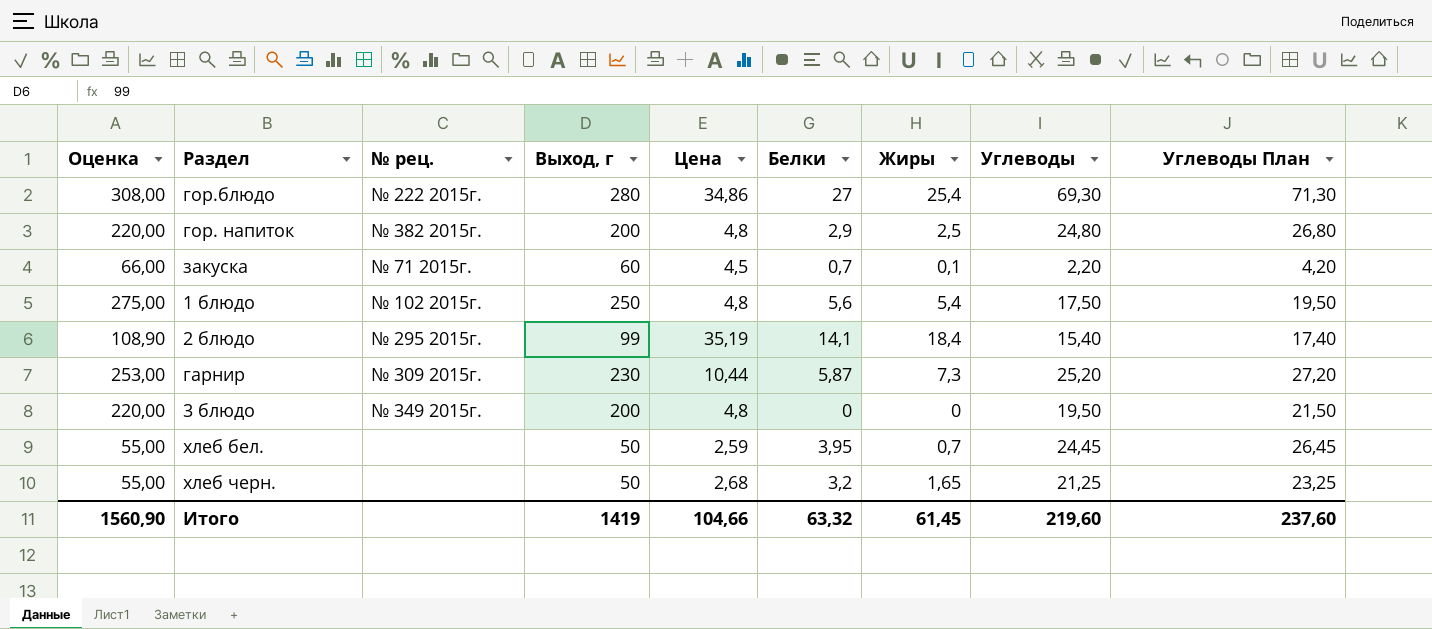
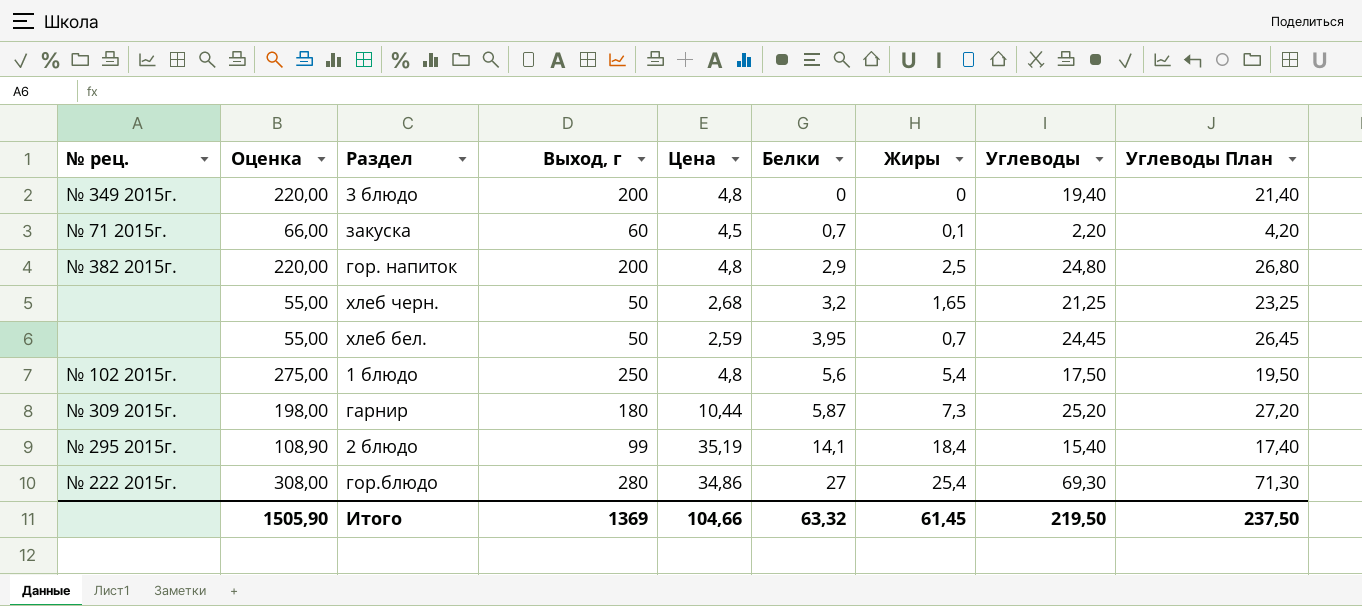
row order: none -> Белки ascending
column № рец. | position: 3 -> 1
3 блюдо | Углеводы: 19,50 -> 19,40
3 блюдо | Углеводы План: 21,50 -> 21,40
гарнир | Оценка: 253,00 -> 198,00
гарнир | Выход, г: 230 -> 180
Итого | Оценка: 1560,90 -> 1505,90
Итого | Выход, г: 1419 -> 1369
Итого | Углеводы: 219,60 -> 219,50
Итого | Углеводы План: 237,60 -> 237,50

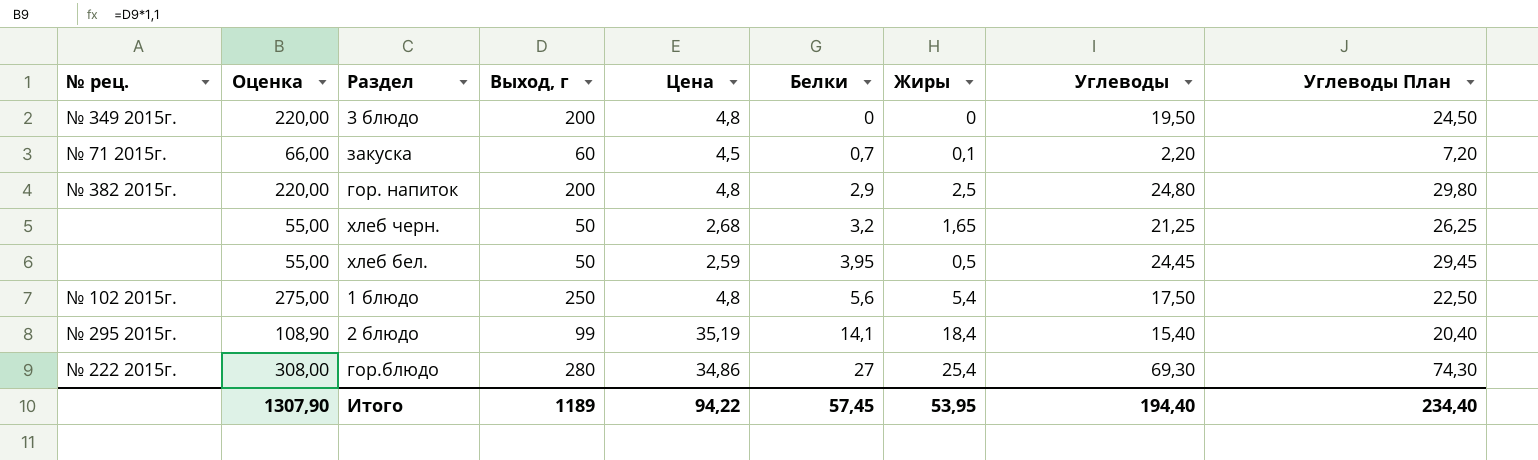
column Углеводы План | formula: [Углеводы] + 2 -> [Углеводы] + 5
row гарнир: № 309 2015г. | 198,00 | 180 | 10,44 | 5,87 | 7,3 | 25,20 | 27,20 -> none
3 блюдо | Углеводы: 19,40 -> 19,50
хлеб бел. | Жиры: 0,7 -> 0,5
Итого | Оценка: 1505,90 -> 1307,90
Итого | Выход, г: 1369 -> 1189
Итого | Цена: 104,66 -> 94,22
Итого | Белки: 63,32 -> 57,45
Итого | Жиры: 61,45 -> 53,95
Итого | Углеводы: 219,50 -> 194,40
Итого | Углеводы План: 237,50 -> 234,40

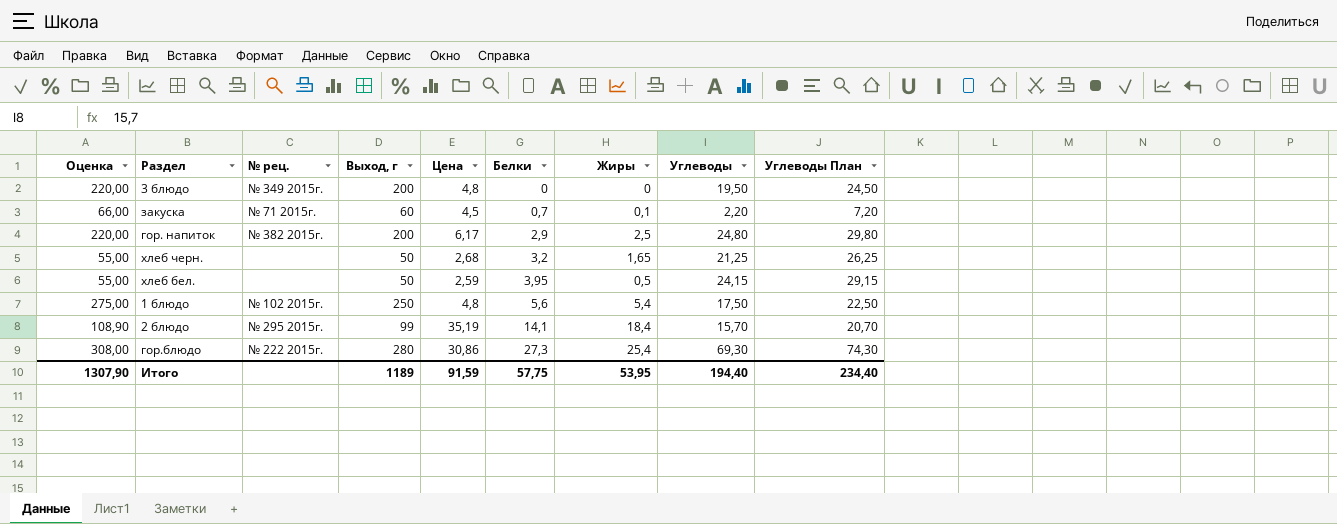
column № рец. | position: 1 -> 3
гор. напиток | Цена: 4,8 -> 6,17
хлеб бел. | Углеводы: 24,45 -> 24,15
хлеб бел. | Углеводы План: 29,45 -> 29,15
2 блюдо | Углеводы: 15,40 -> 15,70
2 блюдо | Углеводы План: 20,40 -> 20,70
гор.блюдо | Цена: 34,86 -> 30,86
гор.блюдо | Белки: 27 -> 27,3
Итого | Цена: 94,22 -> 91,59
Итого | Белки: 57,45 -> 57,75

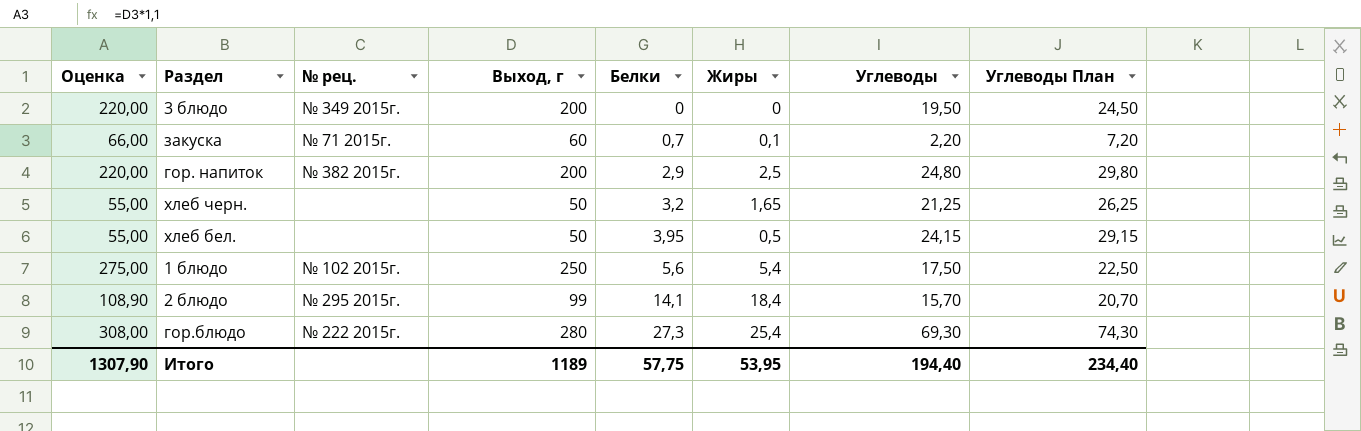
column Цена | position: 5 -> none

